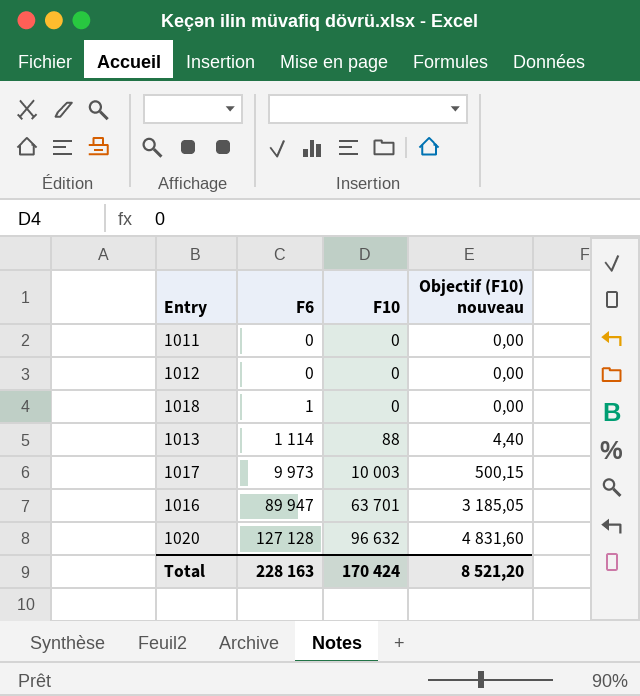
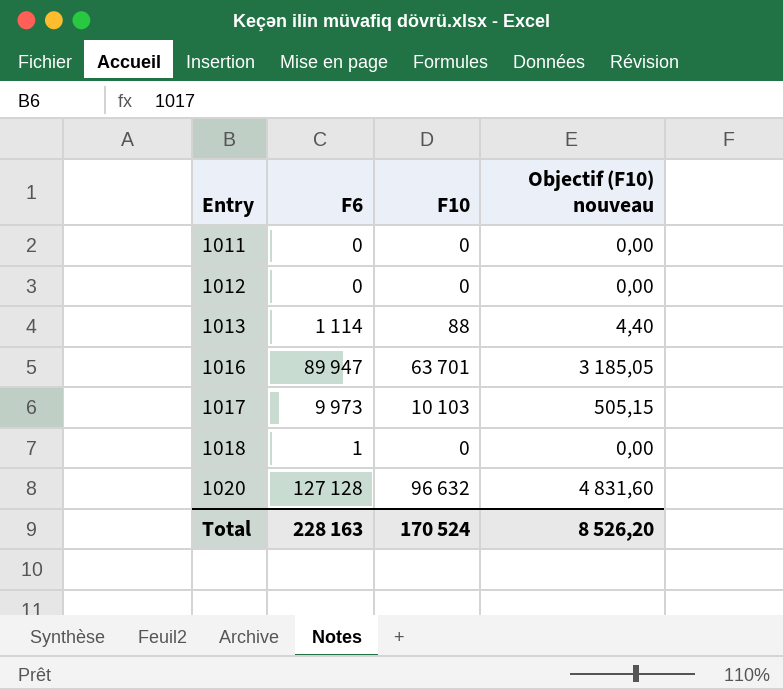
row order: F6 ascending -> Entry ascending
1017 | F10: 10 003 -> 10 103
1017 | Objectif (F10) nouveau: 500,15 -> 505,15
Total | F10: 170 424 -> 170 524
Total | Objectif (F10) nouveau: 8 521,20 -> 8 526,20

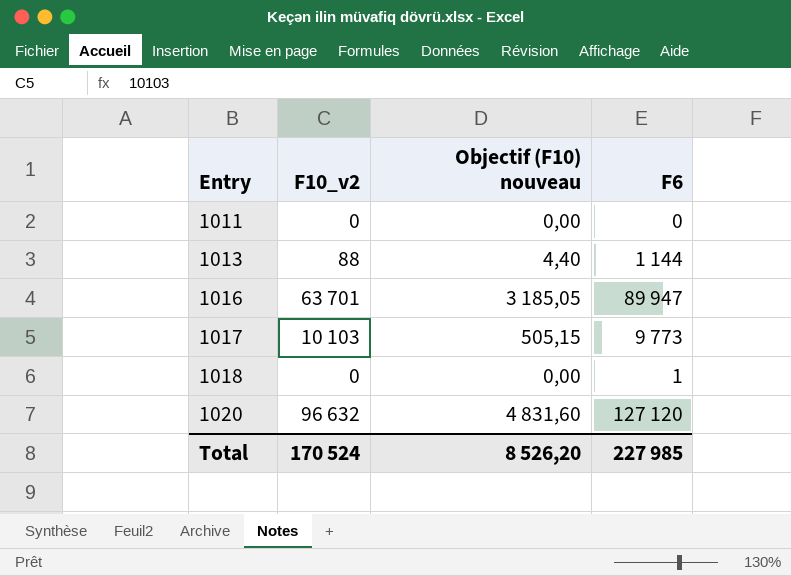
column name: F10 -> F10_v2
column F6 | position: 2 -> 4
row 1012: 0 | 0 | 0,00 -> none
1013 | F6: 1 114 -> 1 144
1017 | F6: 9 973 -> 9 773
1020 | F6: 127 128 -> 127 120
Total | F6: 228 163 -> 227 985

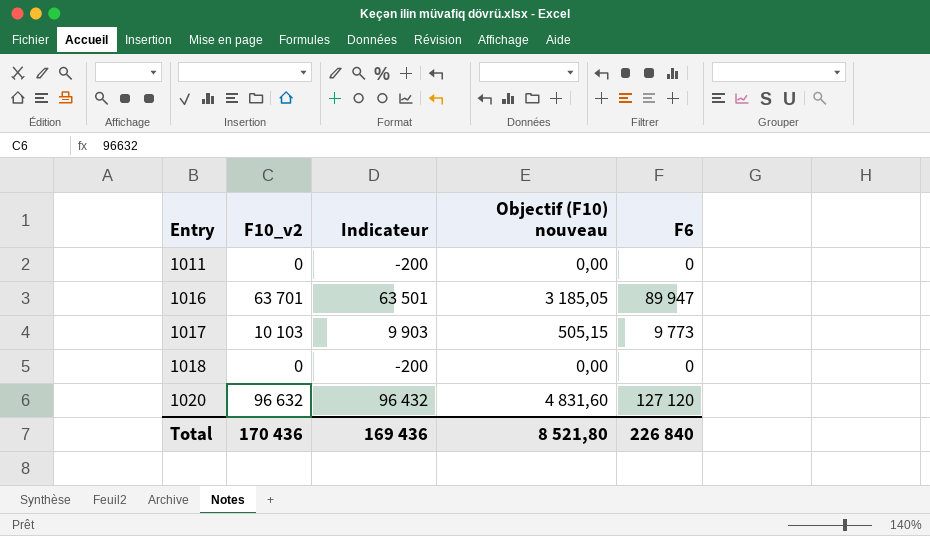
column Indicateur | formula: none -> [F10_v2] - 200
row 1013: 88 | 4,40 | 1 144 -> none
1018 | F6: 1 -> 0
Total | F10_v2: 170 524 -> 170 436
Total | Objectif (F10) nouveau: 8 526,20 -> 8 521,80
Total | F6: 227 985 -> 226 840

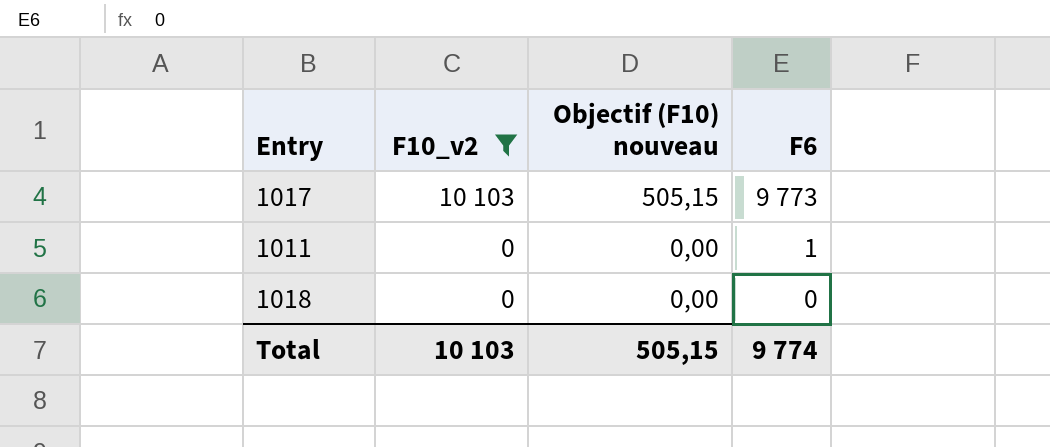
filter: none -> F10_v2 <= 10 103
row order: Entry ascending -> F10_v2 descending
column Indicateur | formula: [F10_v2] - 200 -> none
1011 | F6: 0 -> 1
Total | F10_v2: 170 436 -> 10 103
Total | Objectif (F10) nouveau: 8 521,80 -> 505,15
Total | F6: 226 840 -> 9 774

